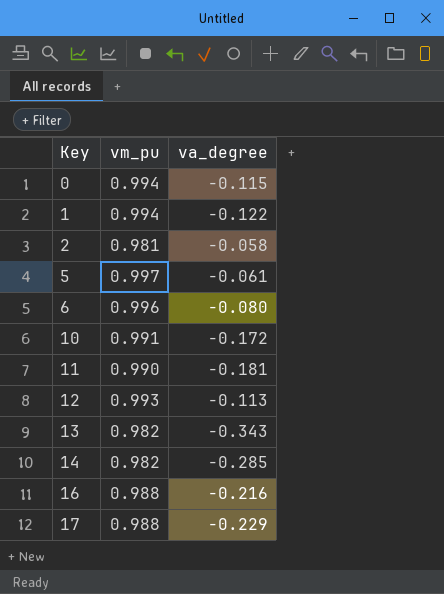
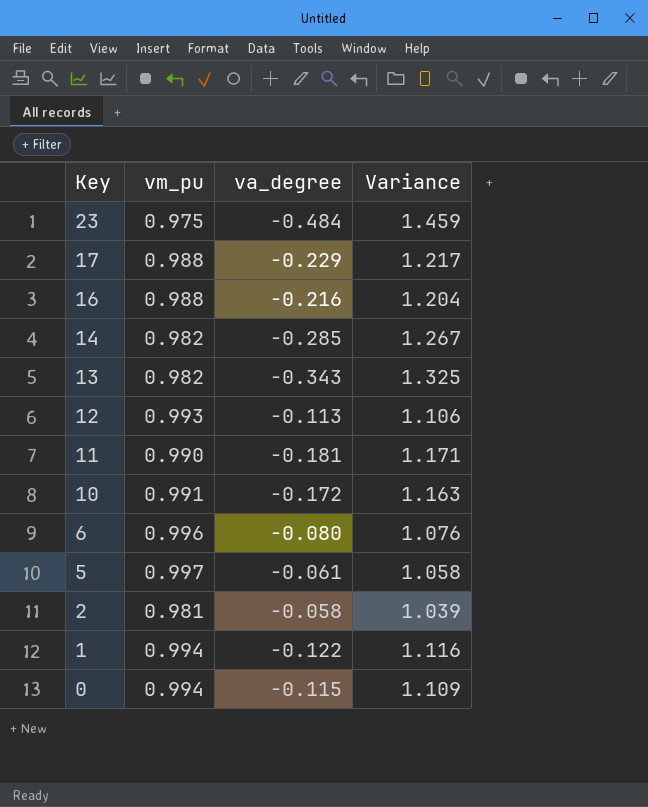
row order: Key ascending -> Key descending
column Variance | formula: none -> [vm_pu] - [va_degree]
row 23: none -> 0.975 | -0.484 | 1.459

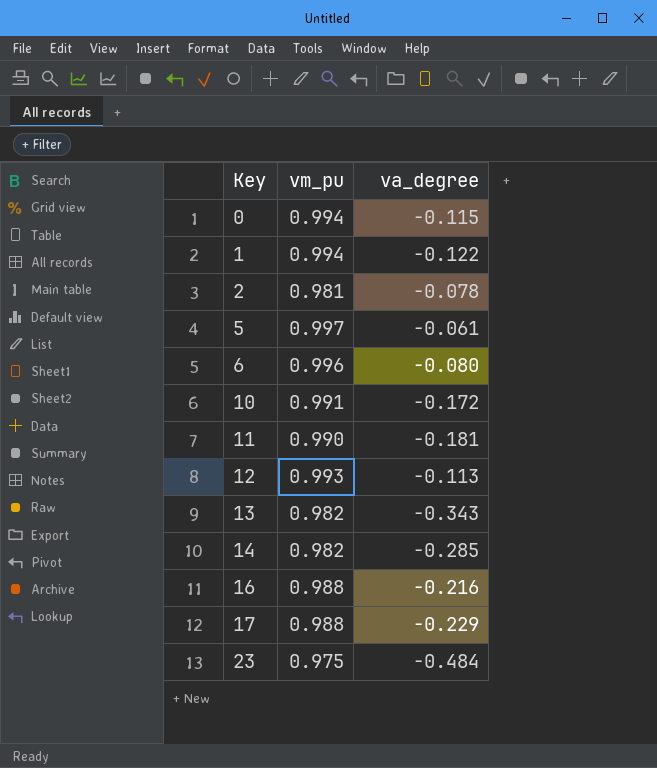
row order: Key descending -> Key ascending
column Variance | formula: [vm_pu] - [va_degree] -> none
2 | va_degree: -0.058 -> -0.078

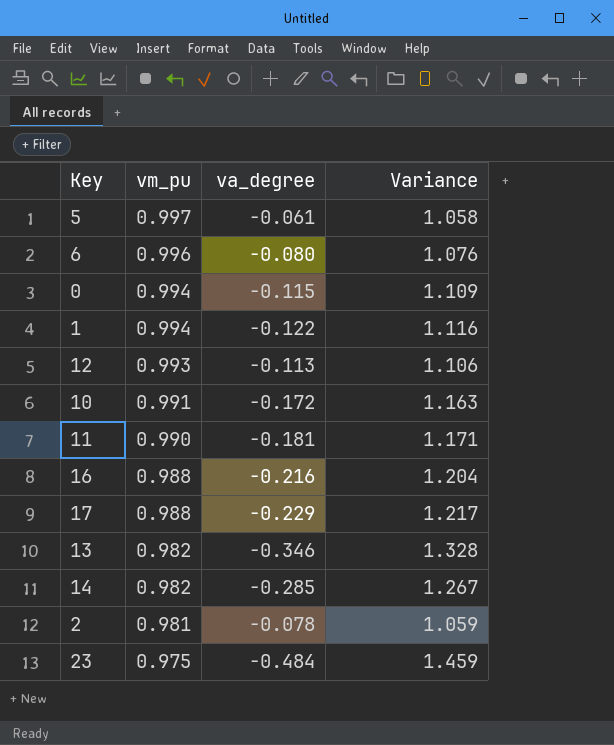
row order: Key ascending -> vm_pu descending
column Variance | formula: none -> [vm_pu] - [va_degree]
13 | va_degree: -0.343 -> -0.346

